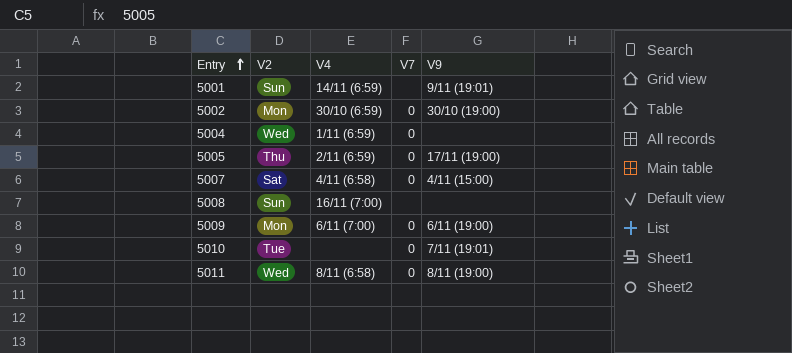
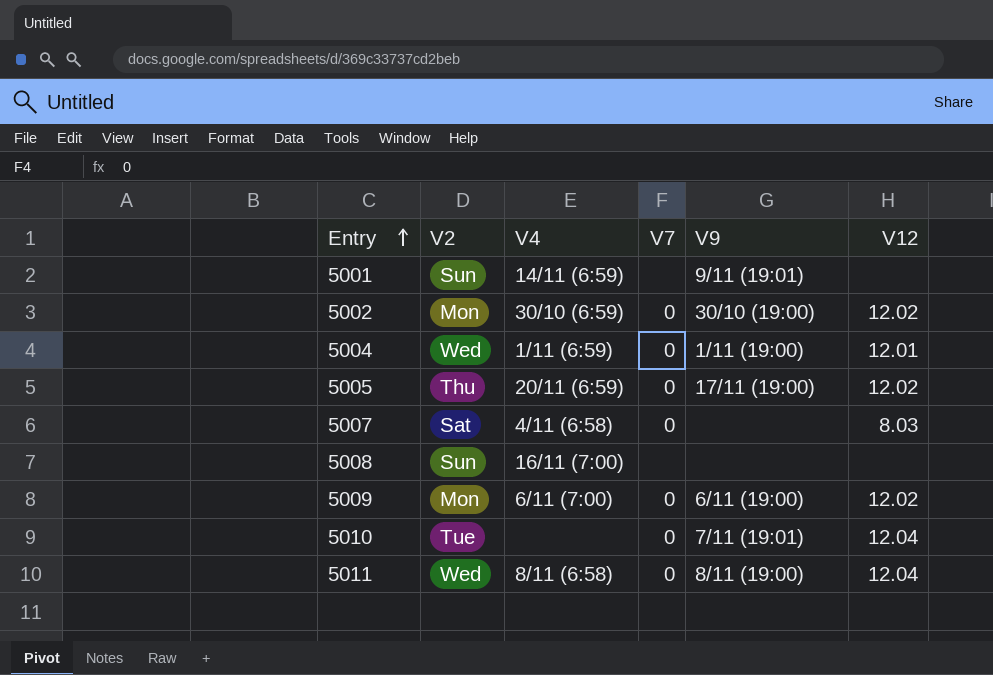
column V12 | position: none -> 6
5004 | V9: none -> 1/11 (19:00)
5005 | V4: 2/11 (6:59) -> 20/11 (6:59)
5007 | V9: 4/11 (15:00) -> none

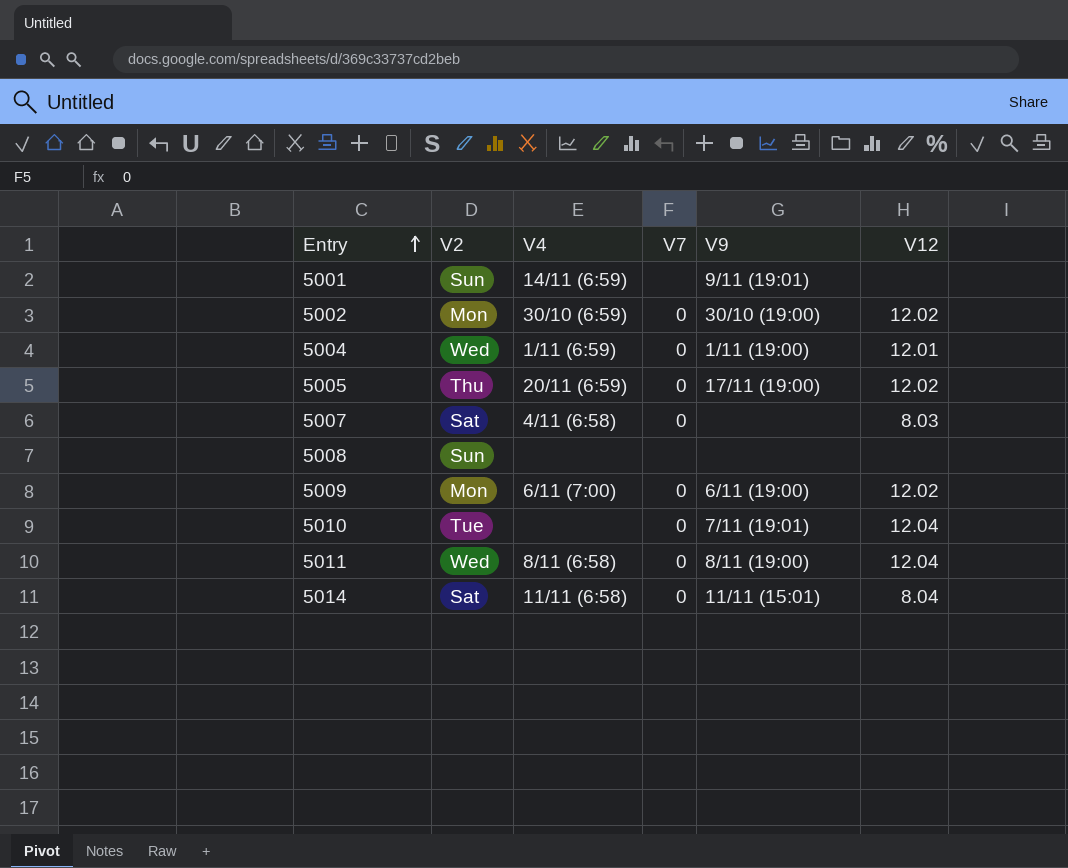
5008 | V4: 16/11 (7:00) -> none
row 5014: none -> Sat | 11/11 (6:58) | 0 | 11/11 (15:01) | 8.04

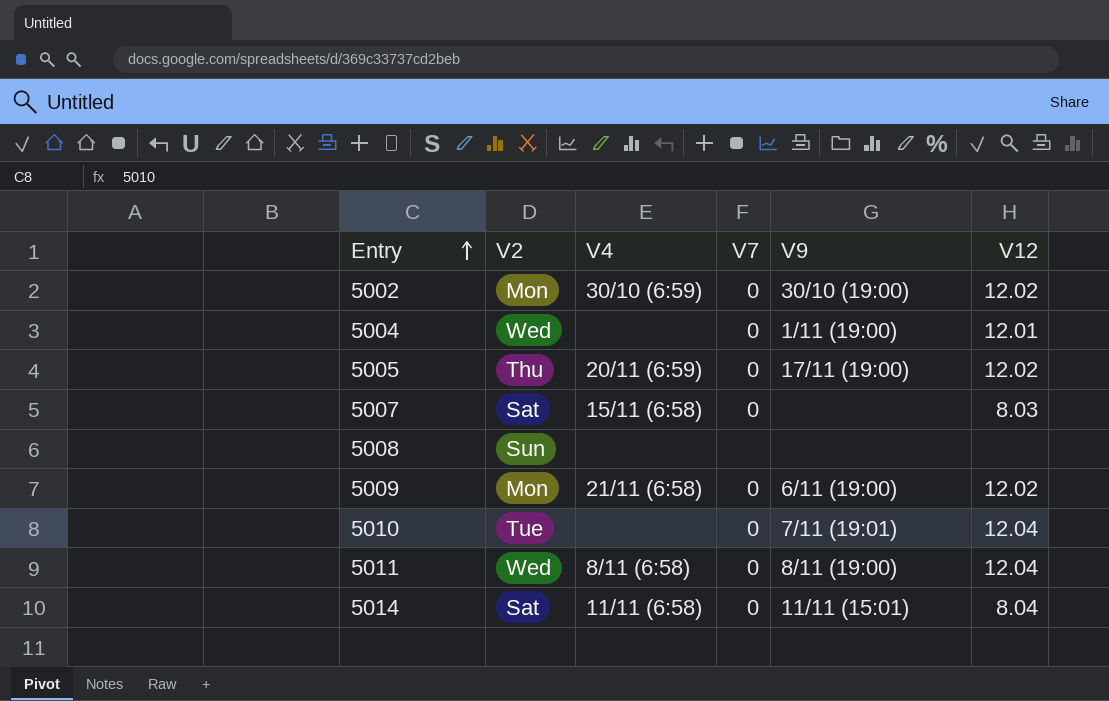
row 5001: Sun | 14/11 (6:59) | none | 9/11 (19:01) | none -> none
5004 | V4: 1/11 (6:59) -> none
5007 | V4: 4/11 (6:58) -> 15/11 (6:58)
5009 | V4: 6/11 (7:00) -> 21/11 (6:58)

